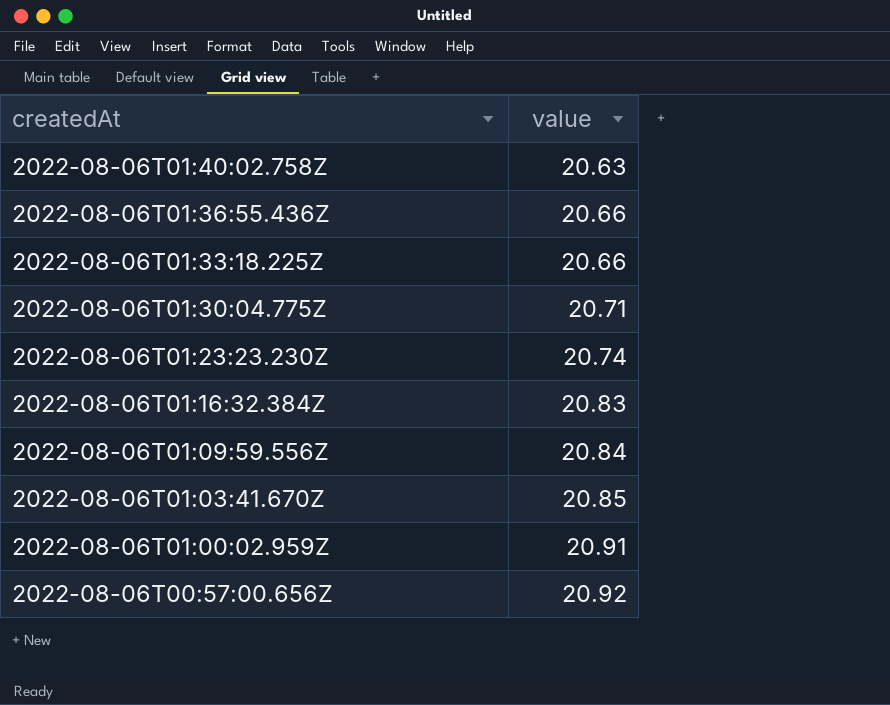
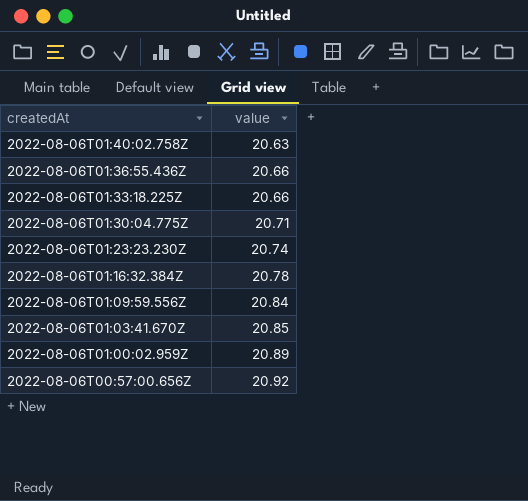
2022-08-06T01:16:32.384Z | value: 20.83 -> 20.78
2022-08-06T01:00:02.959Z | value: 20.91 -> 20.89

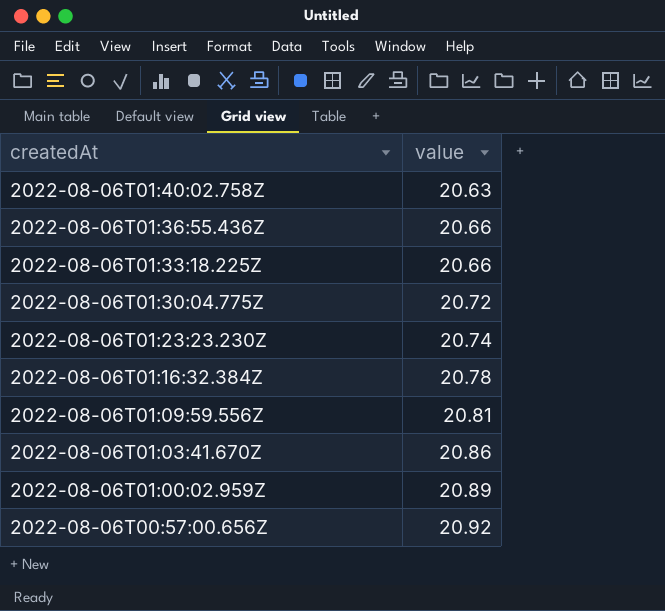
2022-08-06T01:30:04.775Z | value: 20.71 -> 20.72
2022-08-06T01:09:59.556Z | value: 20.84 -> 20.81
2022-08-06T01:03:41.670Z | value: 20.85 -> 20.86

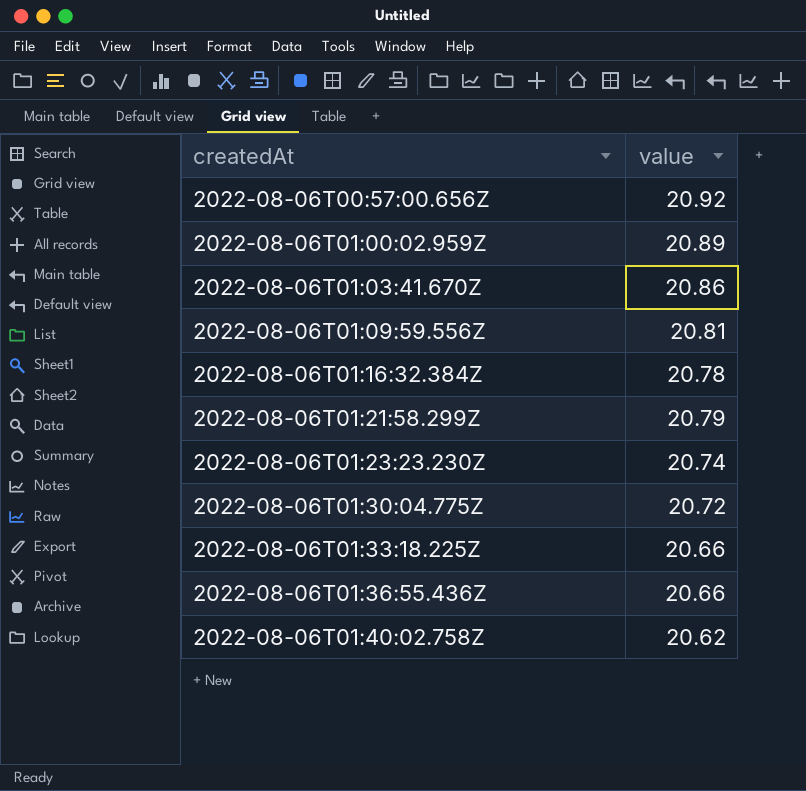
row order: createdAt descending -> createdAt ascending
row 2022-08-06T01:21:58.299Z: none -> 20.79
2022-08-06T01:40:02.758Z | value: 20.63 -> 20.62

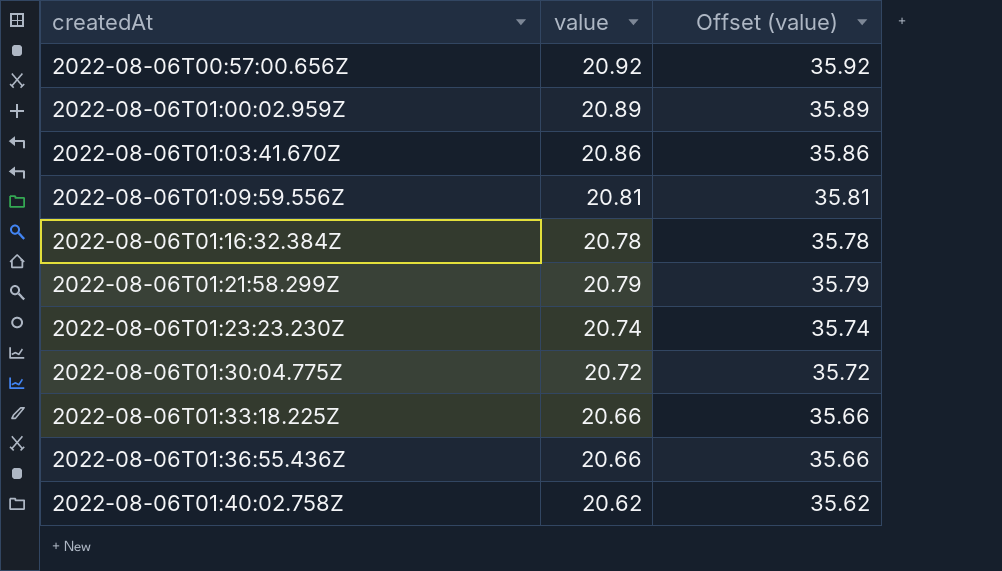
column Offset (value) | formula: none -> [value] + 15

